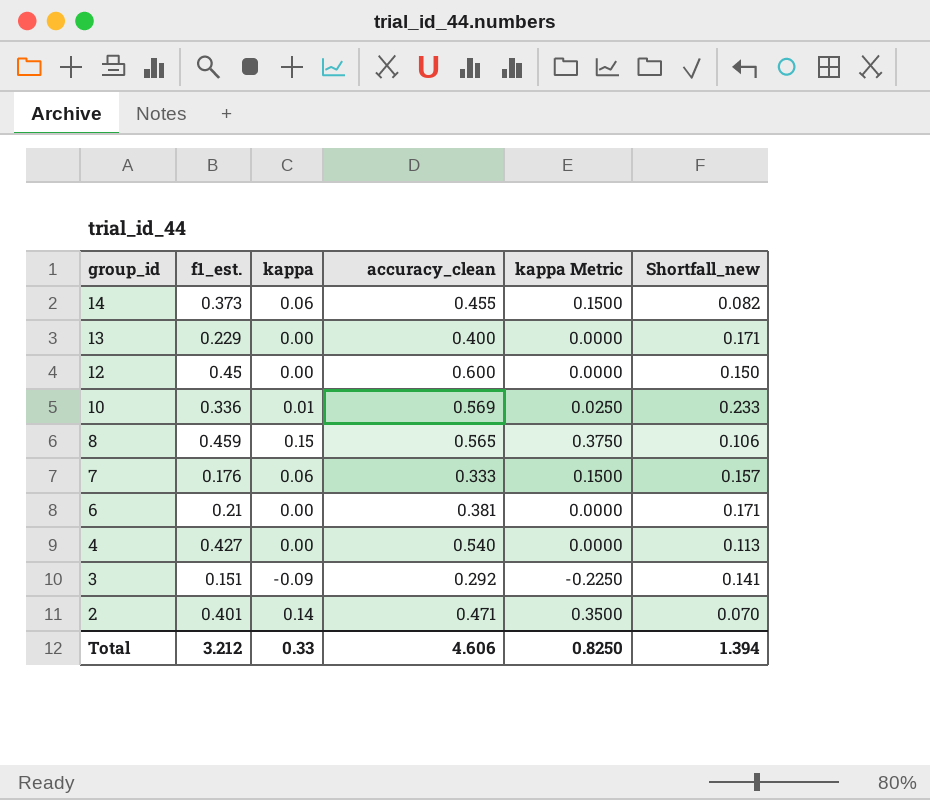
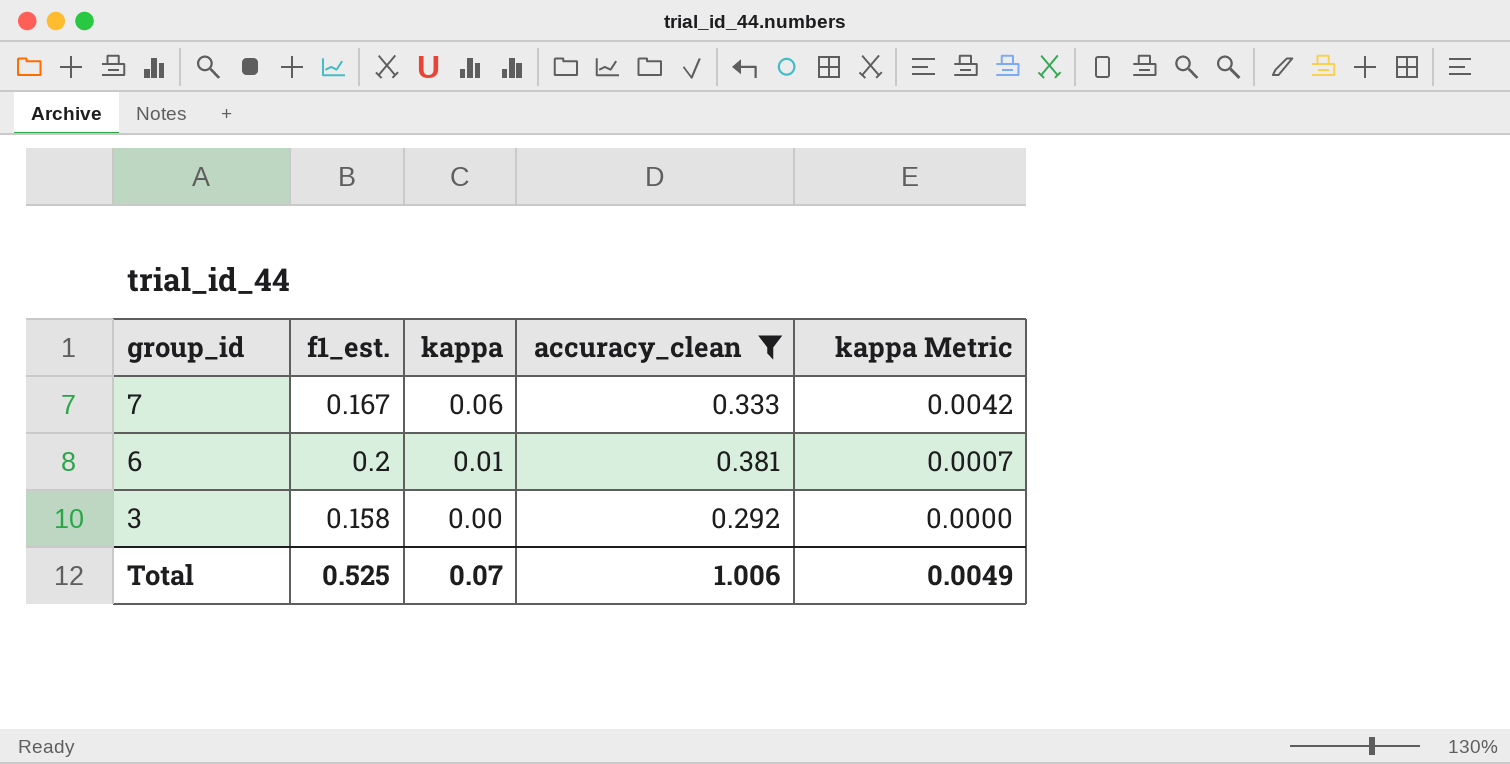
filter: none -> accuracy_clean <= 0.381
column Shortfall_new | formula: [accuracy_clean] - [f1_est.] -> none
column kappa Metric | formula: [kappa] * 2.5 -> [kappa] * 0.07
7 | f1_est.: 0.176 -> 0.167
6 | f1_est.: 0.21 -> 0.2
6 | kappa: 0.00 -> 0.01
3 | f1_est.: 0.151 -> 0.158
3 | kappa: -0.09 -> 0.00
Total | f1_est.: 3.212 -> 0.525
Total | kappa: 0.33 -> 0.07
Total | accuracy_clean: 4.606 -> 1.006
Total | kappa Metric: 0.8250 -> 0.0049

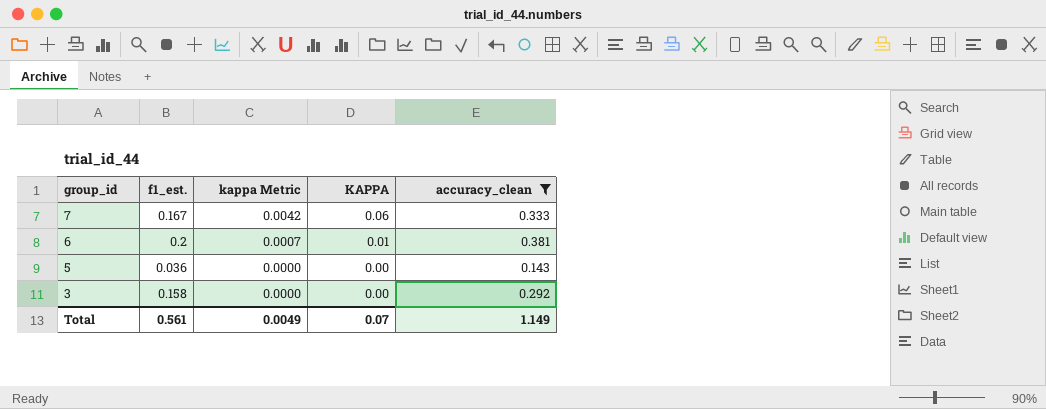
column kappa Metric | position: 5 -> 3
column name: kappa -> KAPPA
row 5: none -> 0.036 | 0.0000 | 0.00 | 0.143
Total | f1_est.: 0.525 -> 0.561
Total | accuracy_clean: 1.006 -> 1.149

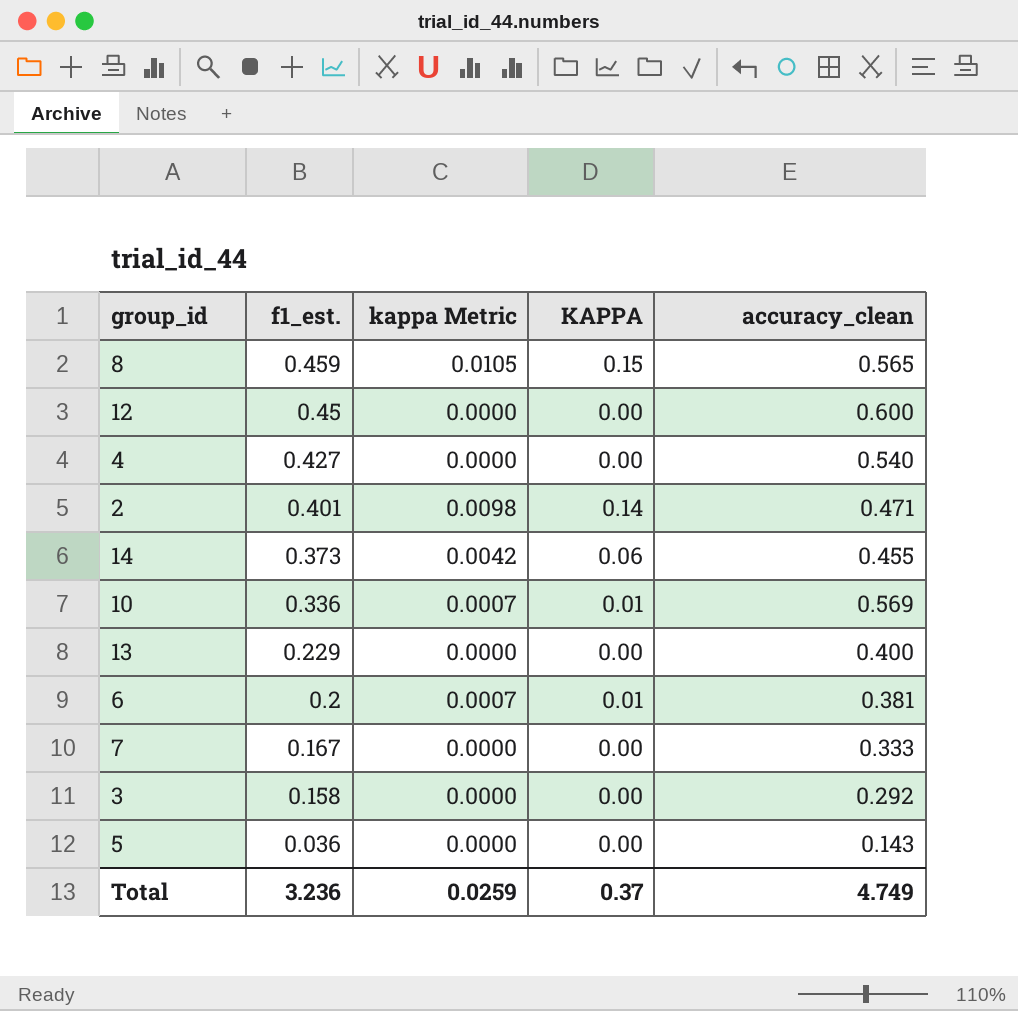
filter: accuracy_clean <= 0.381 -> none
row order: group_id descending -> f1_est. descending
7 | kappa Metric: 0.0042 -> 0.0000
7 | KAPPA: 0.06 -> 0.00
Total | f1_est.: 0.561 -> 3.236
Total | kappa Metric: 0.0049 -> 0.0259
Total | KAPPA: 0.07 -> 0.37
Total | accuracy_clean: 1.149 -> 4.749

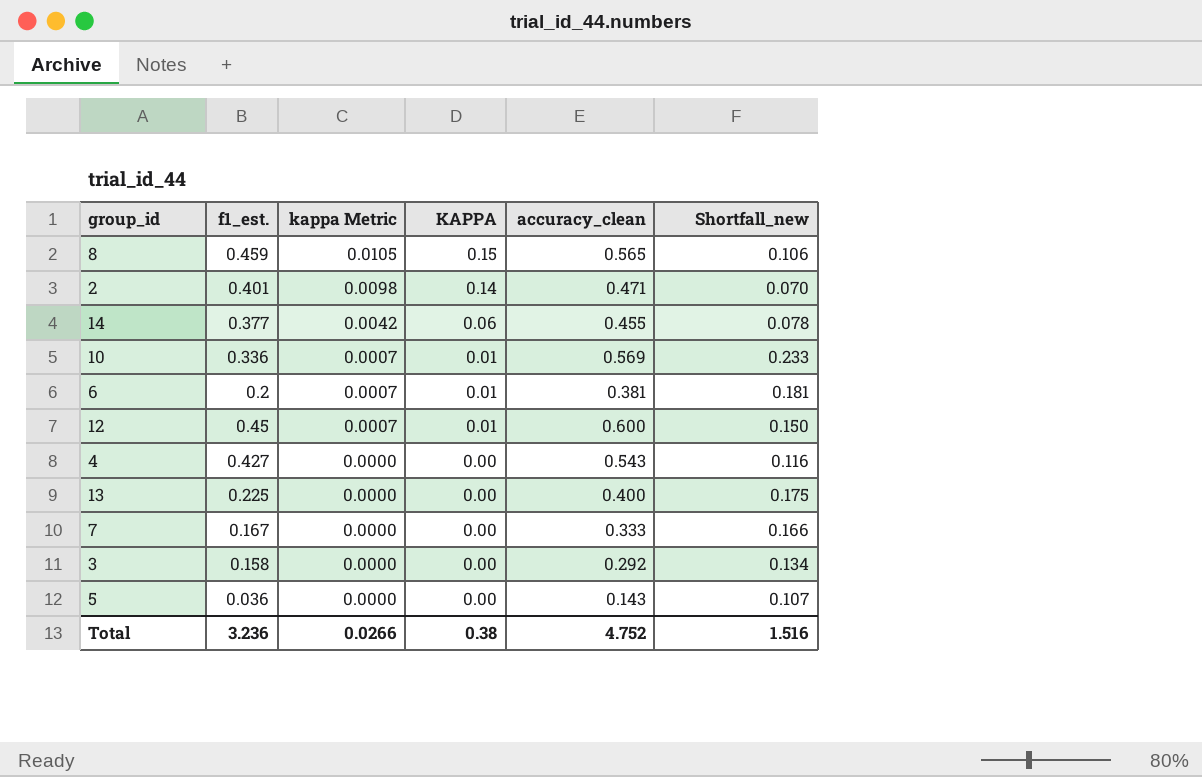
row order: f1_est. descending -> kappa Metric descending
column Shortfall_new | formula: none -> [accuracy_clean] - [f1_est.]
14 | f1_est.: 0.373 -> 0.377
12 | kappa Metric: 0.0000 -> 0.0007
12 | KAPPA: 0.00 -> 0.01
4 | accuracy_clean: 0.540 -> 0.543
13 | f1_est.: 0.229 -> 0.225
Total | kappa Metric: 0.0259 -> 0.0266
Total | KAPPA: 0.37 -> 0.38
Total | accuracy_clean: 4.749 -> 4.752

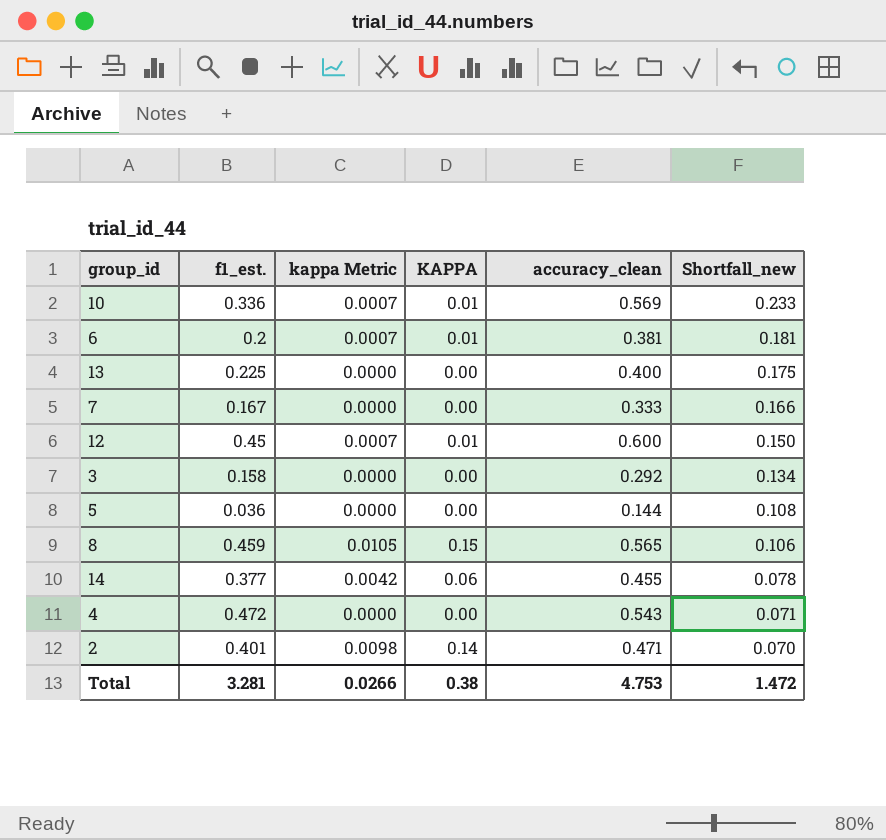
row order: kappa Metric descending -> Shortfall_new descending
5 | accuracy_clean: 0.143 -> 0.144
5 | Shortfall_new: 0.107 -> 0.108
4 | f1_est.: 0.427 -> 0.472
4 | Shortfall_new: 0.116 -> 0.071
Total | f1_est.: 3.236 -> 3.281
Total | accuracy_clean: 4.752 -> 4.753
Total | Shortfall_new: 1.516 -> 1.472

